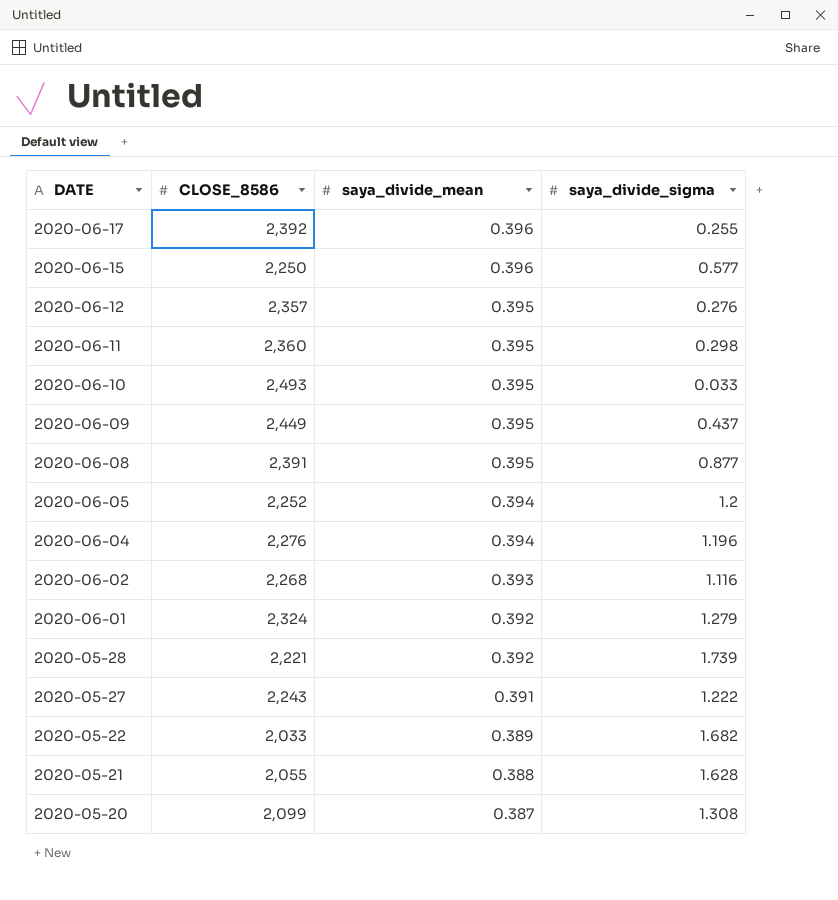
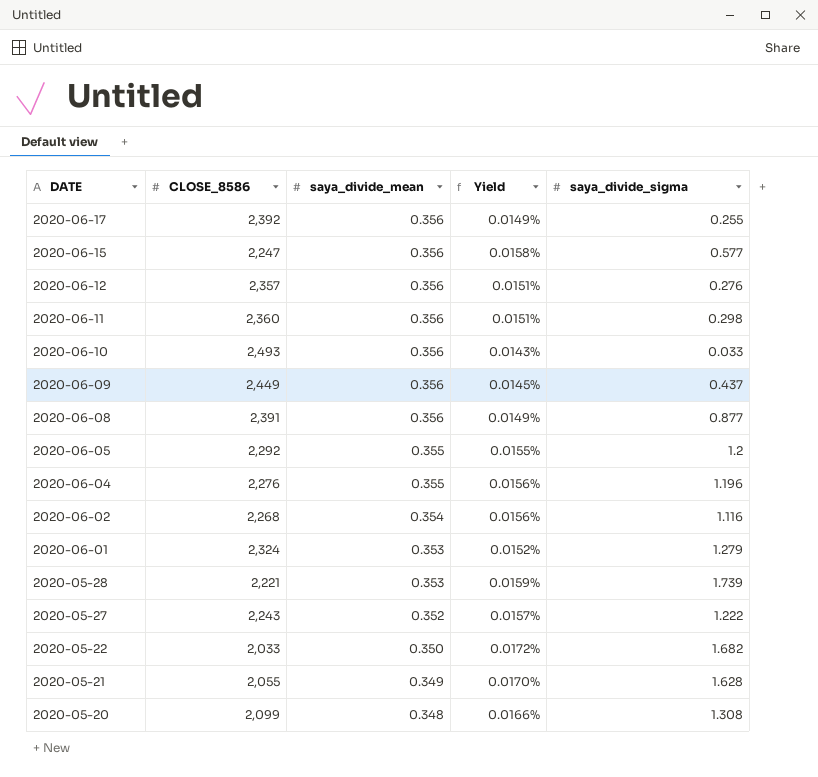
column Yield | formula: none -> [saya_divide_mean] / [CLOSE_8586]
2020-06-17 | saya_divide_mean: 0.396 -> 0.356
2020-06-15 | CLOSE_8586: 2,250 -> 2,247
2020-06-15 | saya_divide_mean: 0.396 -> 0.356
2020-06-12 | saya_divide_mean: 0.395 -> 0.356
2020-06-11 | saya_divide_mean: 0.395 -> 0.356
2020-06-10 | saya_divide_mean: 0.395 -> 0.356
2020-06-09 | saya_divide_mean: 0.395 -> 0.356
2020-06-08 | saya_divide_mean: 0.395 -> 0.356
2020-06-05 | CLOSE_8586: 2,252 -> 2,292
2020-06-05 | saya_divide_mean: 0.394 -> 0.355
2020-06-04 | saya_divide_mean: 0.394 -> 0.355
2020-06-02 | saya_divide_mean: 0.393 -> 0.354
2020-06-01 | saya_divide_mean: 0.392 -> 0.353
2020-05-28 | saya_divide_mean: 0.392 -> 0.353
2020-05-27 | saya_divide_mean: 0.391 -> 0.352
2020-05-22 | saya_divide_mean: 0.389 -> 0.350
2020-05-21 | saya_divide_mean: 0.388 -> 0.349
2020-05-20 | saya_divide_mean: 0.387 -> 0.348

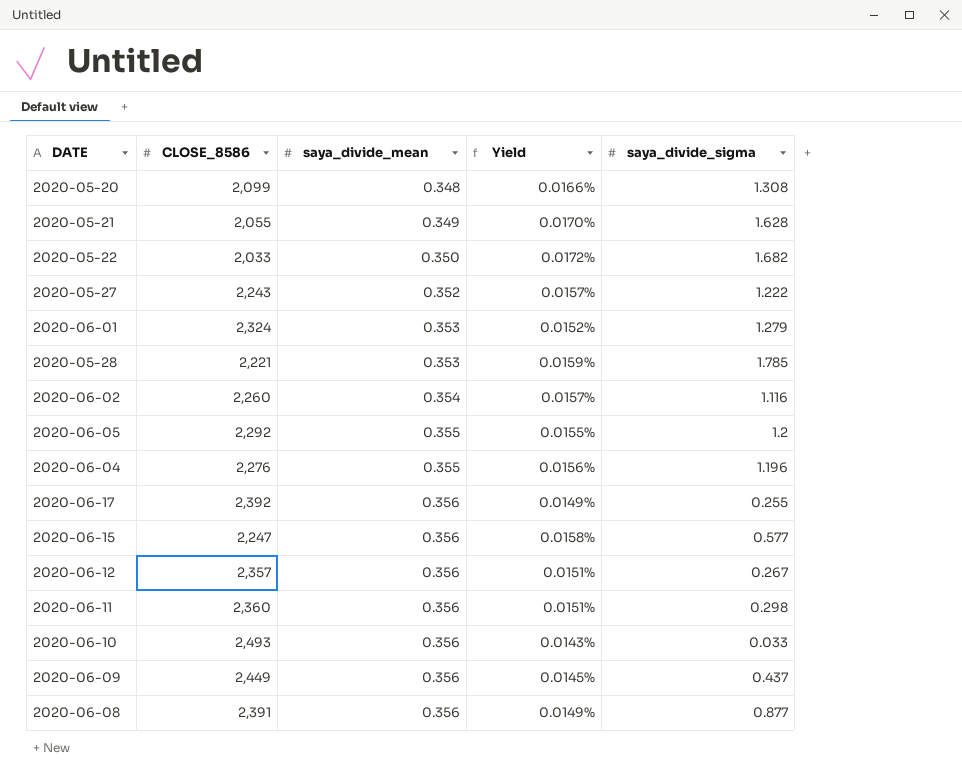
row order: DATE descending -> saya_divide_mean ascending
2020-05-28 | saya_divide_sigma: 1.739 -> 1.785
2020-06-02 | CLOSE_8586: 2,268 -> 2,260
2020-06-02 | Yield: 0.0156% -> 0.0157%
2020-06-12 | saya_divide_sigma: 0.276 -> 0.267

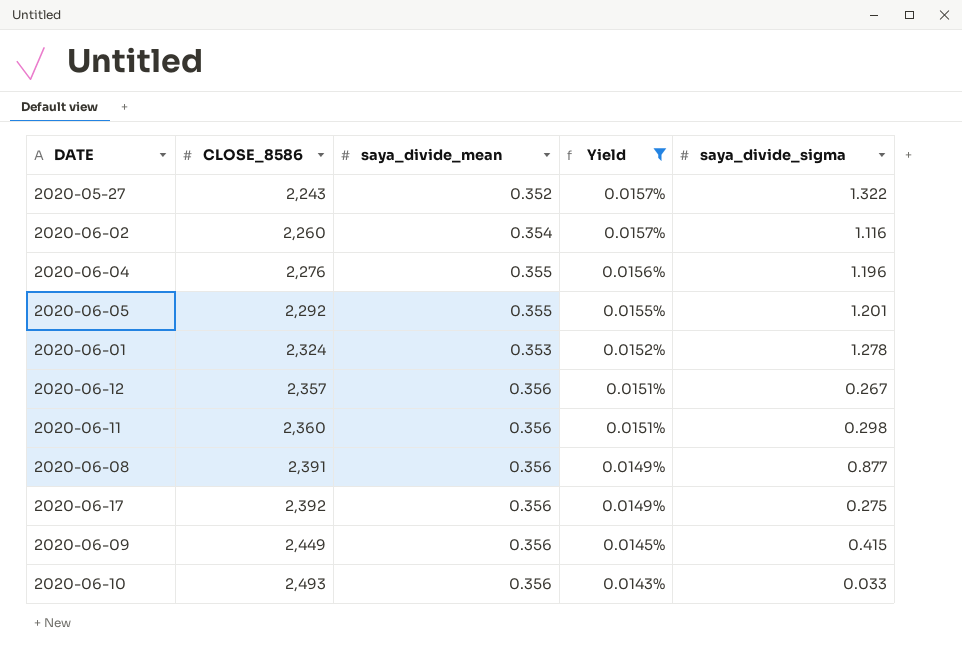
filter: none -> Yield <= 0.0157%
row order: saya_divide_mean ascending -> CLOSE_8586 ascending
2020-05-27 | saya_divide_sigma: 1.222 -> 1.322
2020-06-05 | saya_divide_sigma: 1.2 -> 1.201
2020-06-01 | saya_divide_sigma: 1.279 -> 1.278
2020-06-17 | saya_divide_sigma: 0.255 -> 0.275
2020-06-09 | saya_divide_sigma: 0.437 -> 0.415

